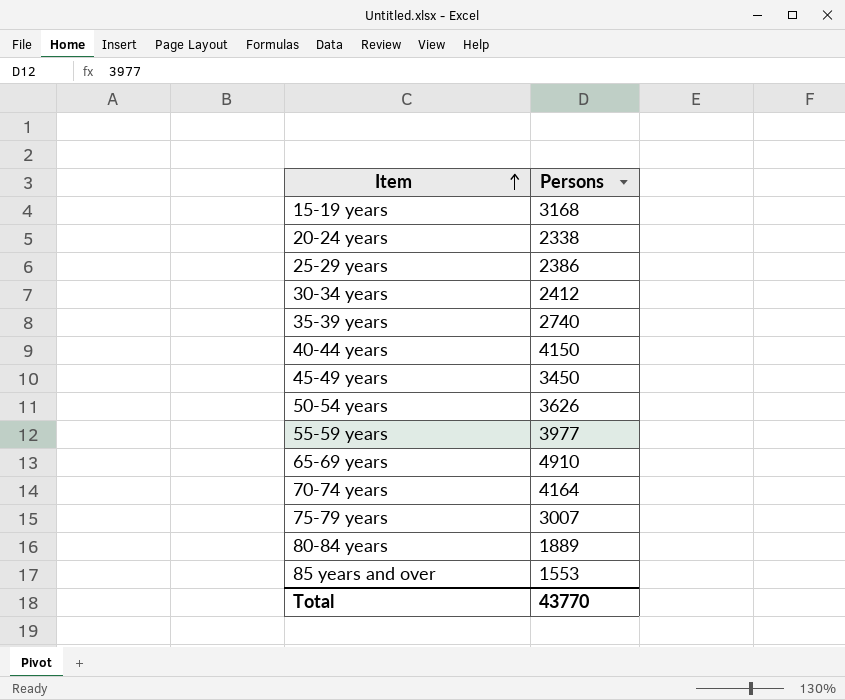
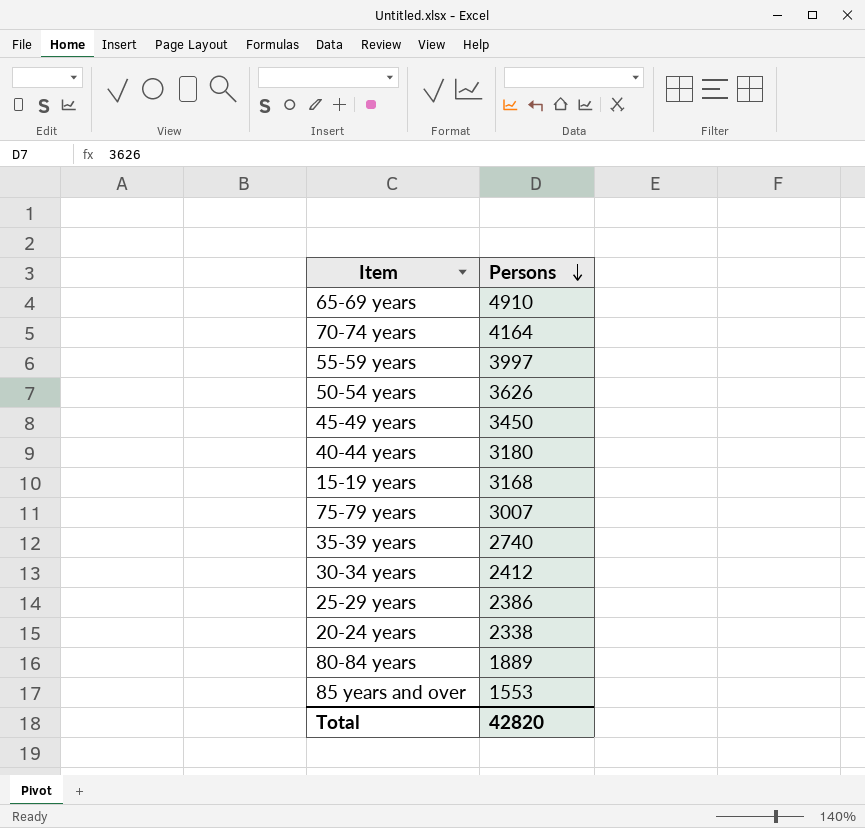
row order: Item ascending -> Persons descending
55-59 years | Persons: 3977 -> 3997
40-44 years | Persons: 4150 -> 3180
Total | Persons: 43770 -> 42820

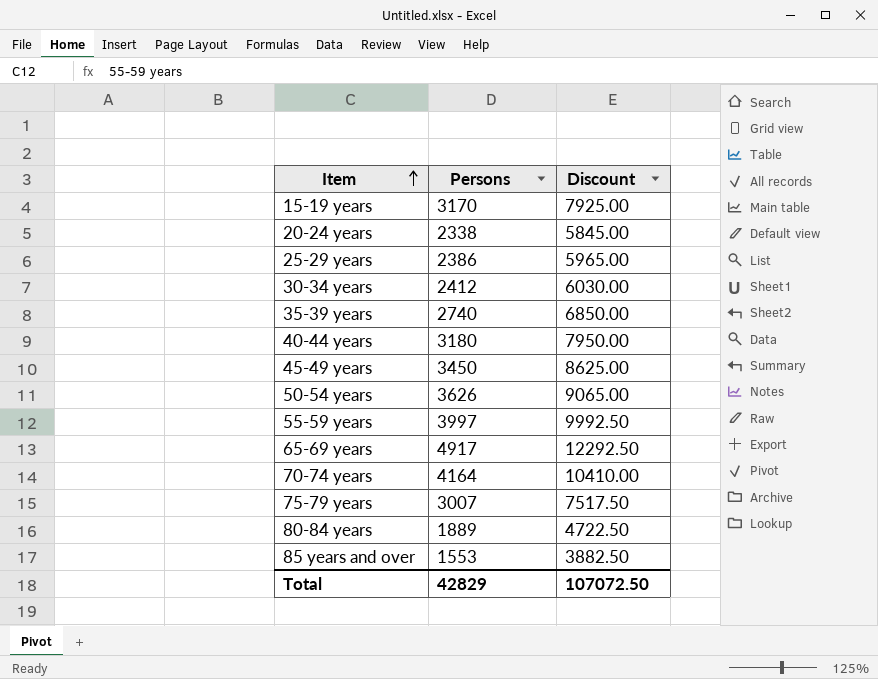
row order: Persons descending -> Item ascending
column Discount | formula: none -> [Persons] * 2.5
15-19 years | Persons: 3168 -> 3170
65-69 years | Persons: 4910 -> 4917
Total | Persons: 42820 -> 42829

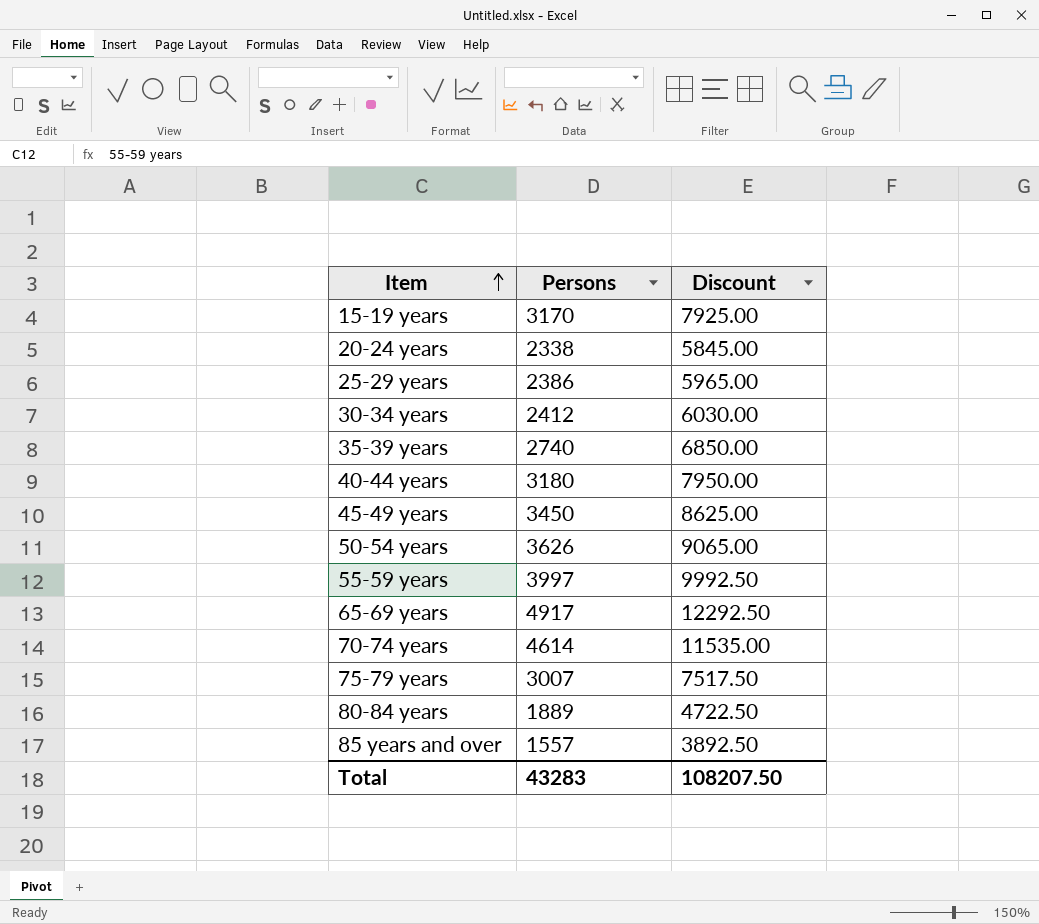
70-74 years | Persons: 4164 -> 4614
70-74 years | Discount: 10410.00 -> 11535.00
85 years and over | Persons: 1553 -> 1557
85 years and over | Discount: 3882.50 -> 3892.50
Total | Persons: 42829 -> 43283
Total | Discount: 107072.50 -> 108207.50

